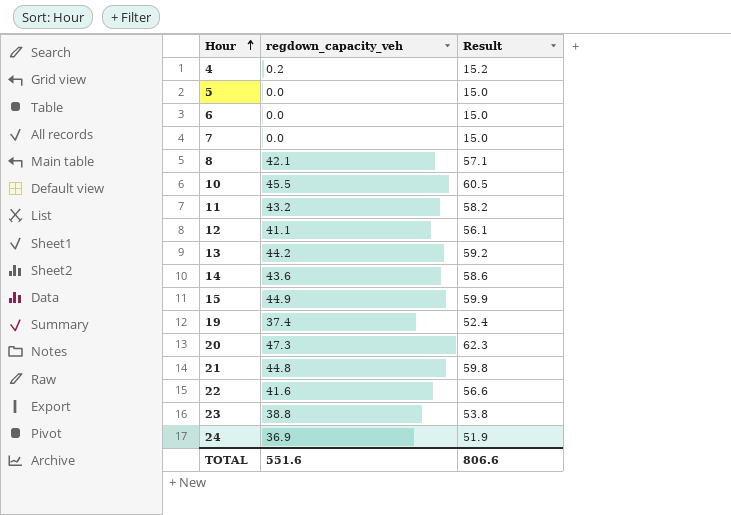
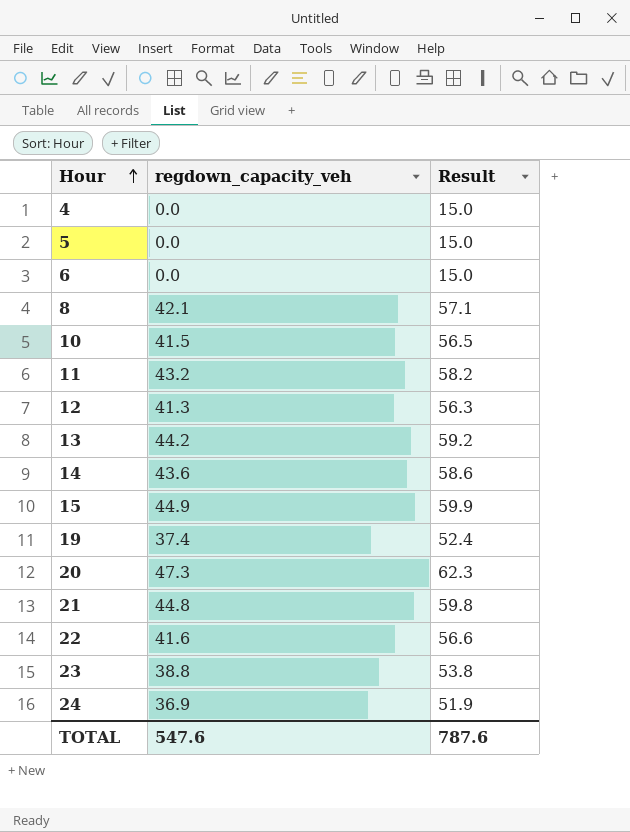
row 7: 0.0 | 15.0 -> none
4 | regdown_capacity_veh: 0.2 -> 0.0
4 | Result: 15.2 -> 15.0
10 | regdown_capacity_veh: 45.5 -> 41.5
10 | Result: 60.5 -> 56.5
12 | regdown_capacity_veh: 41.1 -> 41.3
12 | Result: 56.1 -> 56.3
TOTAL | regdown_capacity_veh: 551.6 -> 547.6
TOTAL | Result: 806.6 -> 787.6

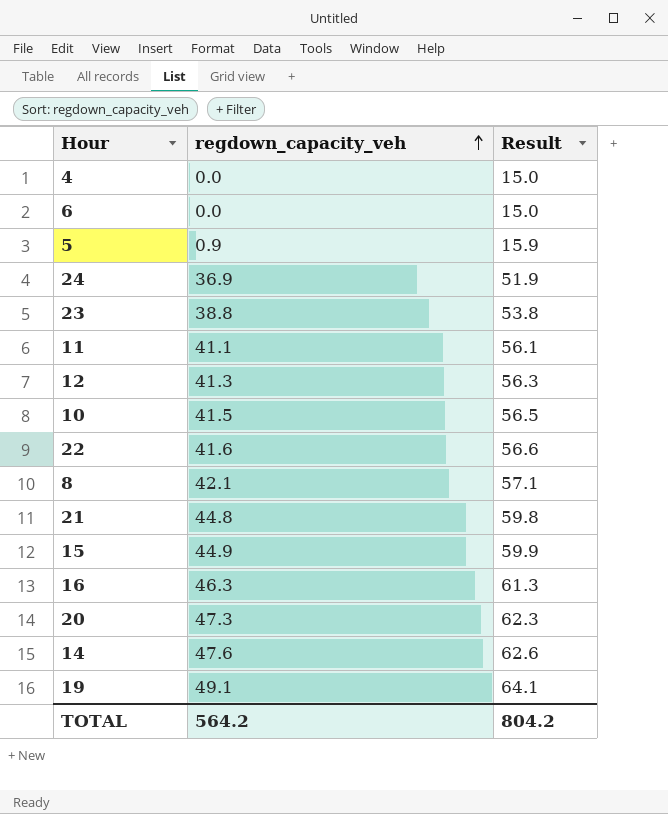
row order: Hour ascending -> regdown_capacity_veh ascending
row 13: 44.2 | 59.2 -> none
5 | regdown_capacity_veh: 0.0 -> 0.9
5 | Result: 15.0 -> 15.9
11 | regdown_capacity_veh: 43.2 -> 41.1
11 | Result: 58.2 -> 56.1
row 16: none -> 46.3 | 61.3
14 | regdown_capacity_veh: 43.6 -> 47.6
14 | Result: 58.6 -> 62.6
19 | regdown_capacity_veh: 37.4 -> 49.1
19 | Result: 52.4 -> 64.1
TOTAL | regdown_capacity_veh: 547.6 -> 564.2
TOTAL | Result: 787.6 -> 804.2

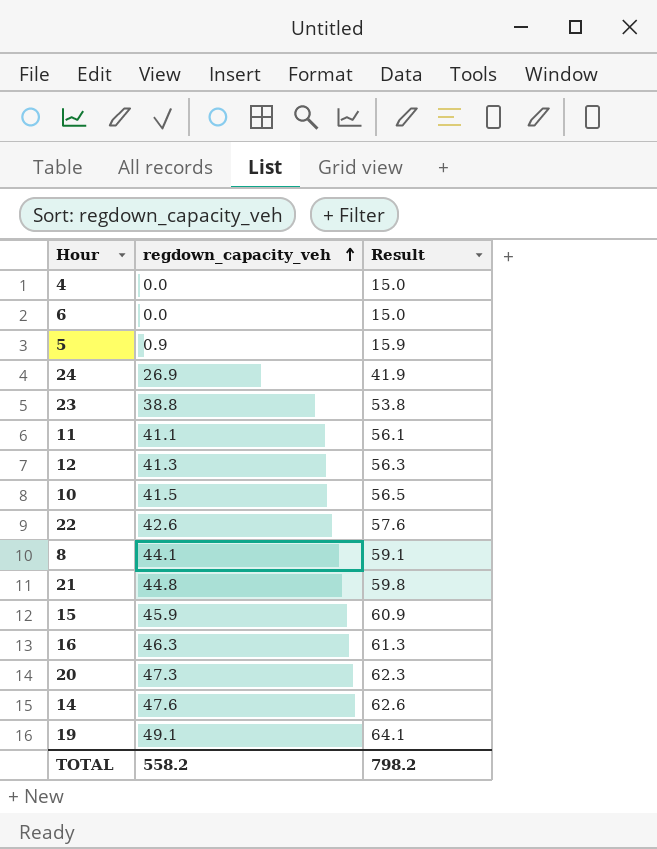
24 | regdown_capacity_veh: 36.9 -> 26.9
24 | Result: 51.9 -> 41.9
22 | regdown_capacity_veh: 41.6 -> 42.6
22 | Result: 56.6 -> 57.6
8 | regdown_capacity_veh: 42.1 -> 44.1
8 | Result: 57.1 -> 59.1
15 | regdown_capacity_veh: 44.9 -> 45.9
15 | Result: 59.9 -> 60.9
TOTAL | regdown_capacity_veh: 564.2 -> 558.2
TOTAL | Result: 804.2 -> 798.2

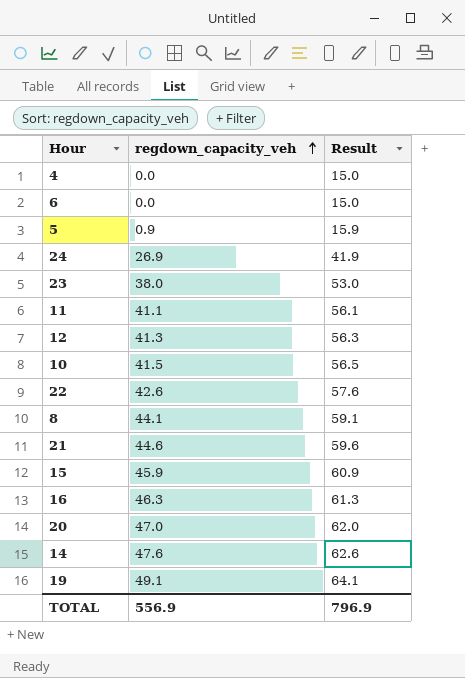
23 | regdown_capacity_veh: 38.8 -> 38.0
23 | Result: 53.8 -> 53.0
21 | regdown_capacity_veh: 44.8 -> 44.6
21 | Result: 59.8 -> 59.6
20 | regdown_capacity_veh: 47.3 -> 47.0
20 | Result: 62.3 -> 62.0
TOTAL | regdown_capacity_veh: 558.2 -> 556.9
TOTAL | Result: 798.2 -> 796.9

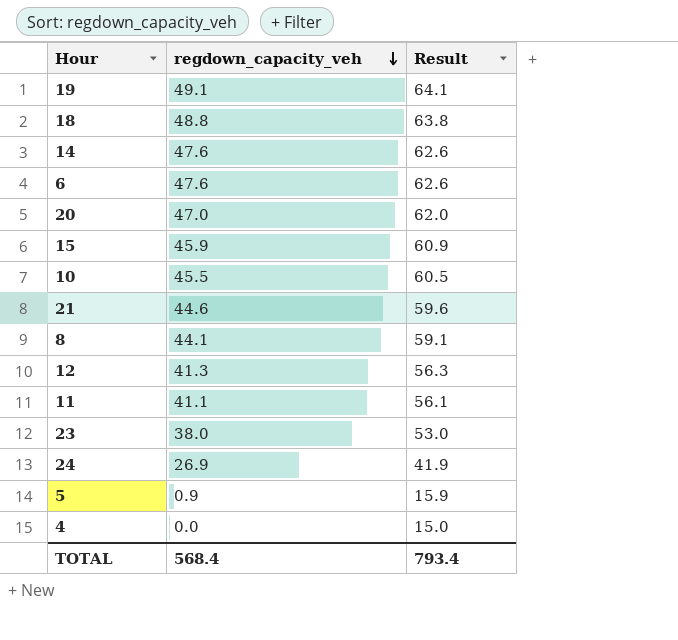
row order: regdown_capacity_veh ascending -> regdown_capacity_veh descending
row 22: 42.6 | 57.6 -> none
row 16: 46.3 | 61.3 -> none
row 18: none -> 48.8 | 63.8
6 | regdown_capacity_veh: 0.0 -> 47.6
6 | Result: 15.0 -> 62.6
10 | regdown_capacity_veh: 41.5 -> 45.5
10 | Result: 56.5 -> 60.5
TOTAL | regdown_capacity_veh: 556.9 -> 568.4
TOTAL | Result: 796.9 -> 793.4

